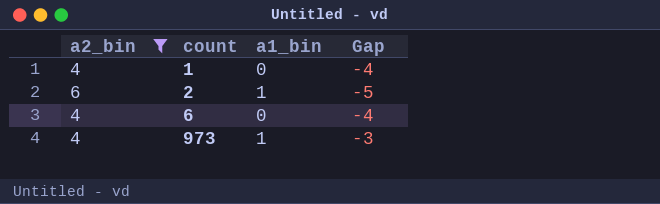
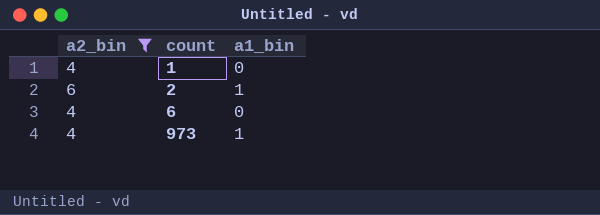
column Gap | formula: [a1_bin] - [a2_bin] -> none

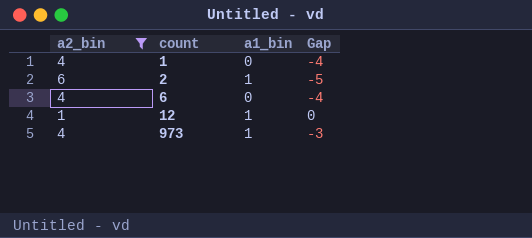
column Gap | formula: none -> [a1_bin] - [a2_bin]
row 12: none -> 1 | 1 | 0

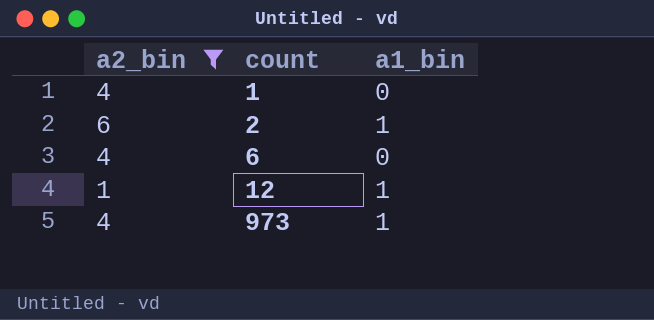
column Gap | formula: [a1_bin] - [a2_bin] -> none

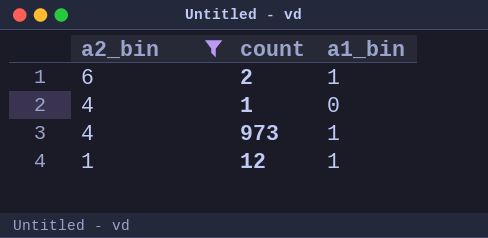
row order: count ascending -> a2_bin descending
row 6: 4 | 0 -> none

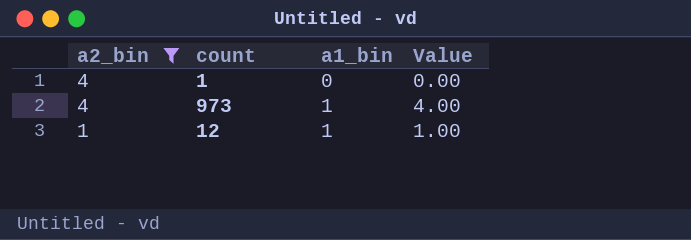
column Value | formula: none -> [a2_bin] * [a1_bin]
row 2: 6 | 1 -> none

